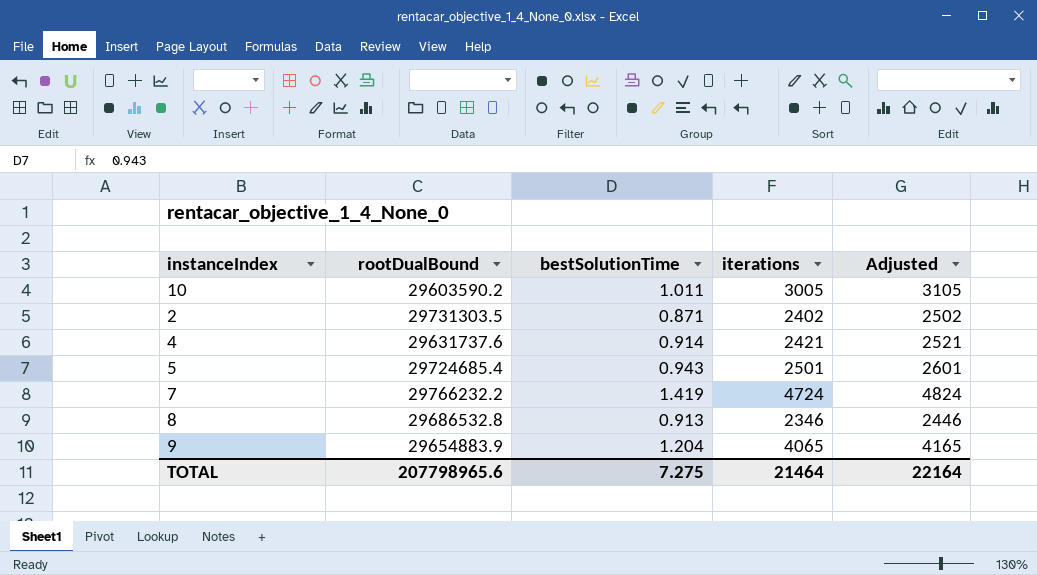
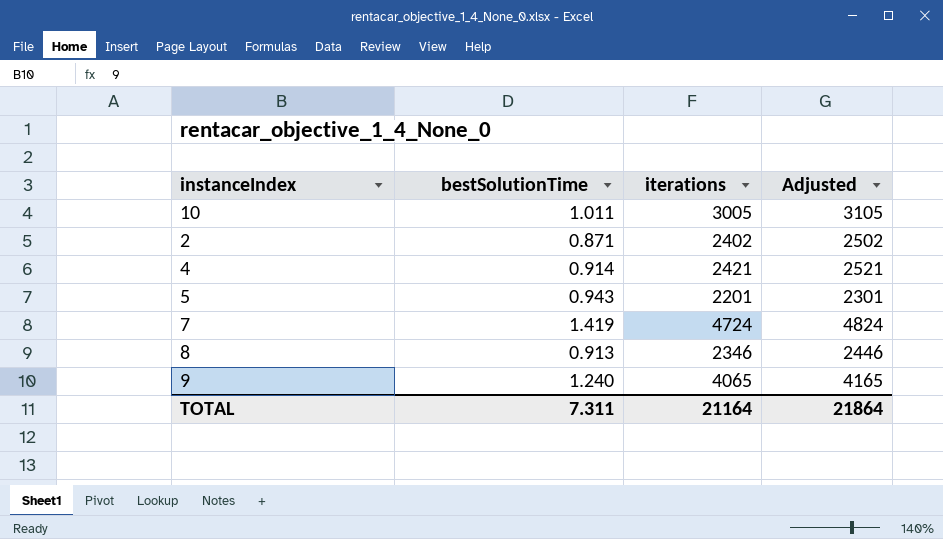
column rootDualBound | position: 2 -> none
5 | iterations: 2501 -> 2201
5 | Adjusted: 2601 -> 2301
9 | bestSolutionTime: 1.204 -> 1.240
TOTAL | bestSolutionTime: 7.275 -> 7.311
TOTAL | iterations: 21464 -> 21164
TOTAL | Adjusted: 22164 -> 21864

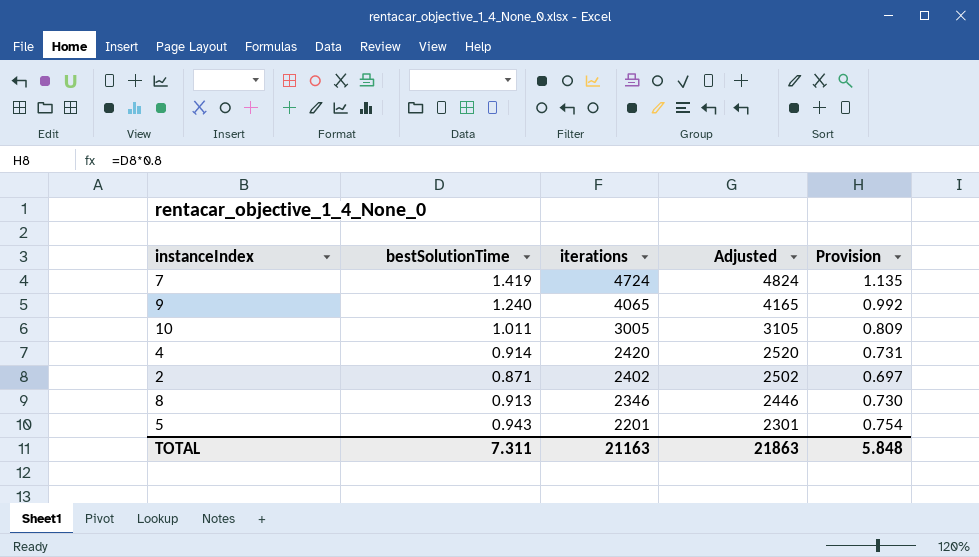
row order: none -> iterations descending
column Provision | formula: none -> [bestSolutionTime] * 0.8
4 | iterations: 2421 -> 2420
4 | Adjusted: 2521 -> 2520
TOTAL | iterations: 21164 -> 21163
TOTAL | Adjusted: 21864 -> 21863

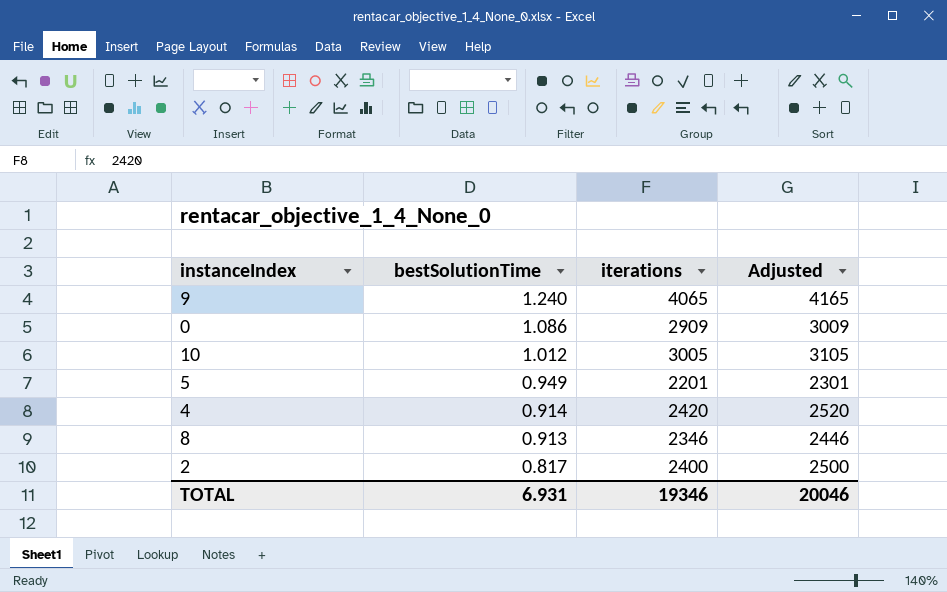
row order: iterations descending -> bestSolutionTime descending
column Provision | formula: [bestSolutionTime] * 0.8 -> none
row 7: 1.419 | 4724 | 4824 | 1.135 -> none
row 0: none -> 1.086 | 2909 | 3009
10 | bestSolutionTime: 1.011 -> 1.012
5 | bestSolutionTime: 0.943 -> 0.949
2 | bestSolutionTime: 0.871 -> 0.817
2 | iterations: 2402 -> 2400
2 | Adjusted: 2502 -> 2500
TOTAL | bestSolutionTime: 7.311 -> 6.931
TOTAL | iterations: 21163 -> 19346
TOTAL | Adjusted: 21863 -> 20046

